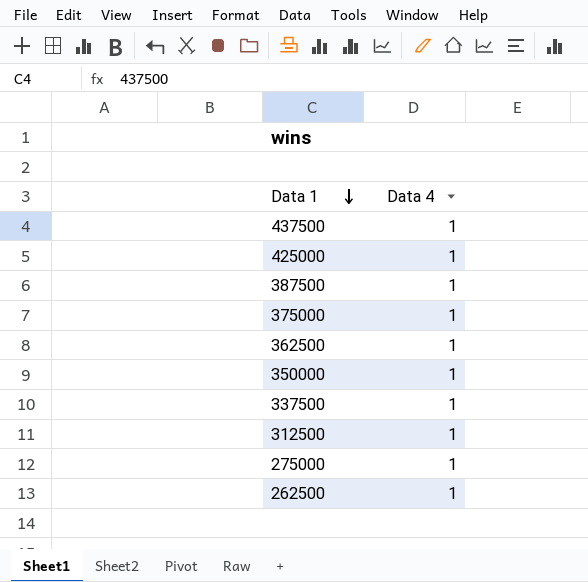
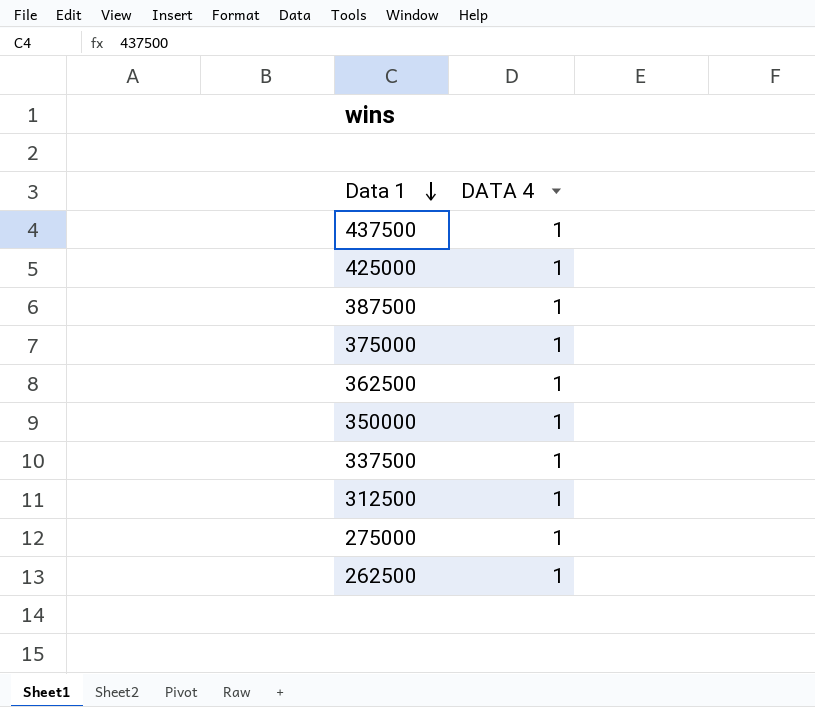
column name: Data 4 -> DATA 4

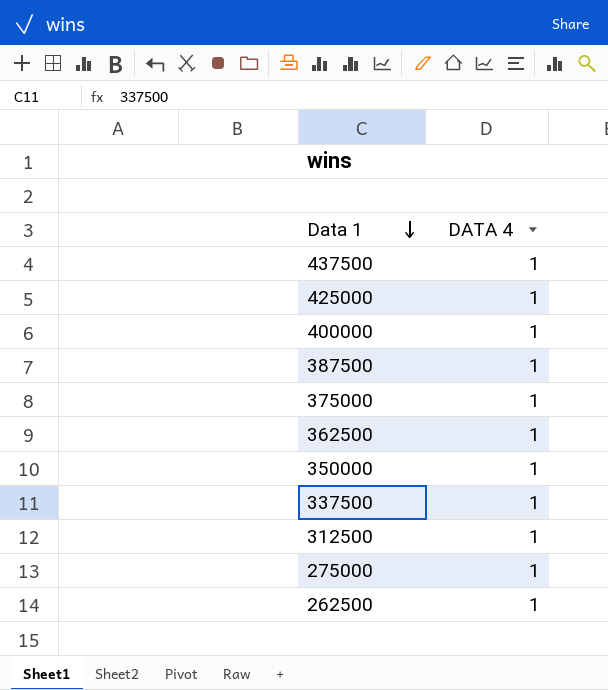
row 400000: none -> 1

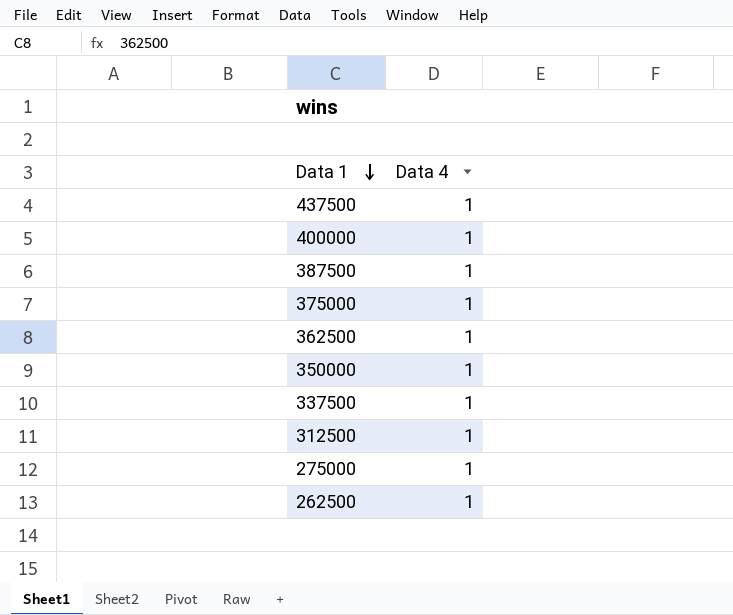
column name: DATA 4 -> Data 4
row 425000: 1 -> none

